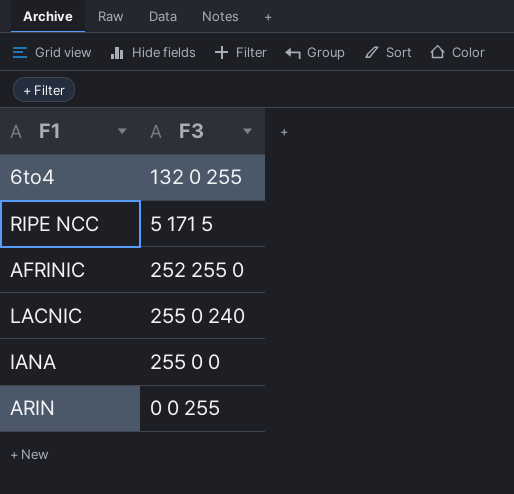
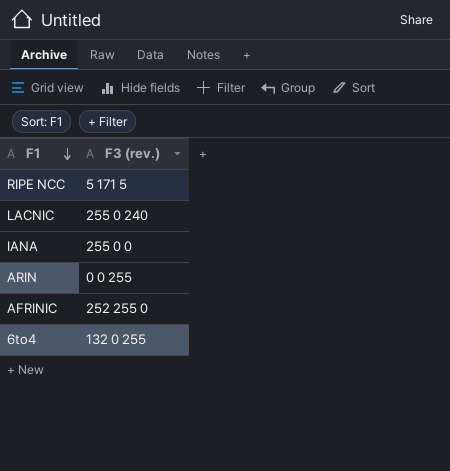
row order: none -> F1 descending
column name: F3 -> F3 (rev.)

